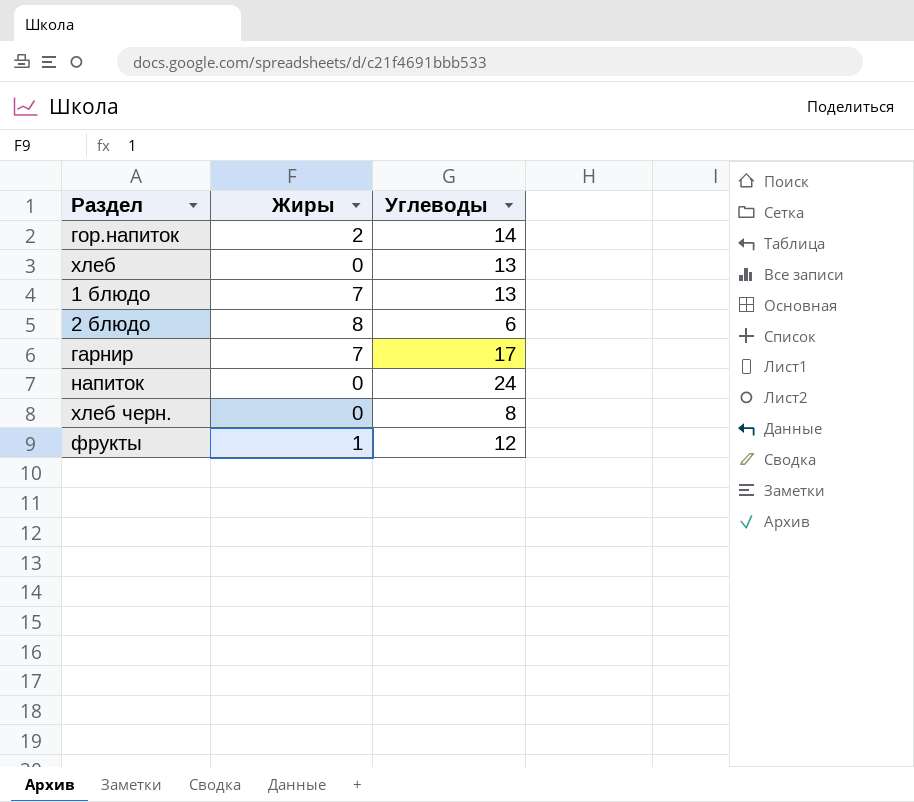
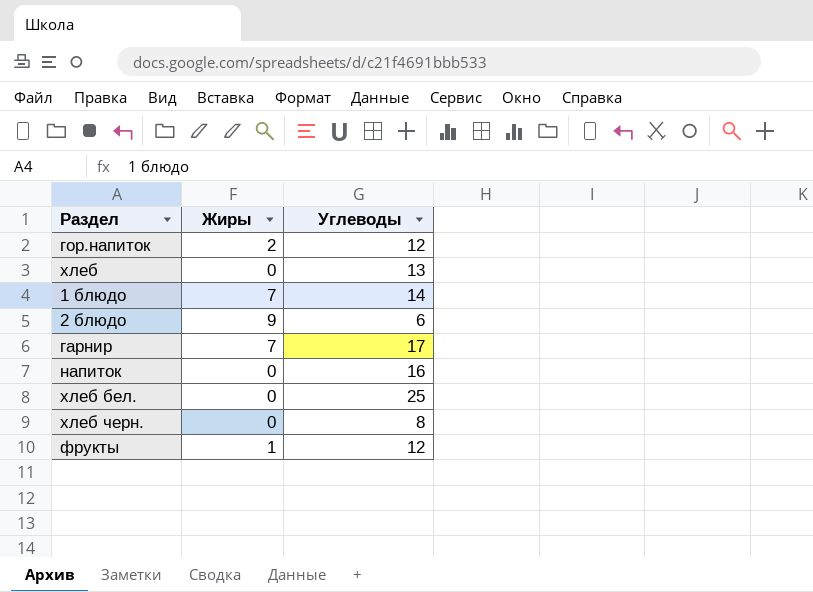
гор.напиток | Углеводы: 14 -> 12
1 блюдо | Углеводы: 13 -> 14
2 блюдо | Жиры: 8 -> 9
напиток | Углеводы: 24 -> 16
row хлеб бел.: none -> 0 | 25

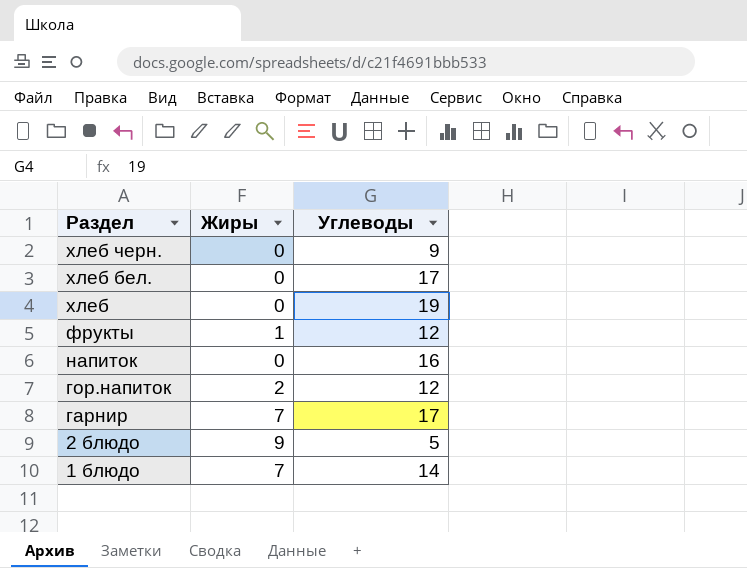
row order: none -> Раздел descending
хлеб черн. | Углеводы: 8 -> 9
хлеб бел. | Углеводы: 25 -> 17
хлеб | Углеводы: 13 -> 19
2 блюдо | Углеводы: 6 -> 5

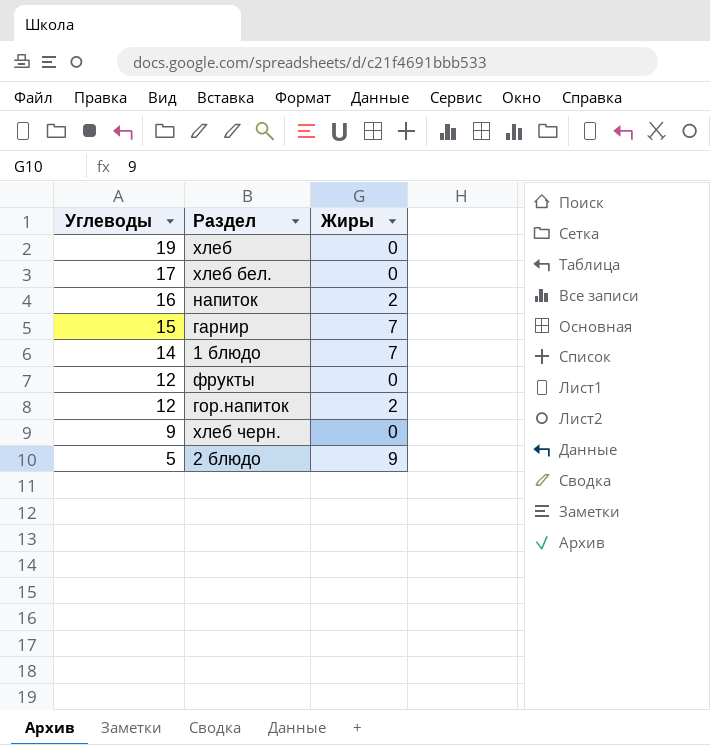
row order: Раздел descending -> Углеводы descending
column Углеводы | position: 3 -> 1
напиток | Жиры: 0 -> 2
гарнир | Углеводы: 17 -> 15
фрукты | Жиры: 1 -> 0

